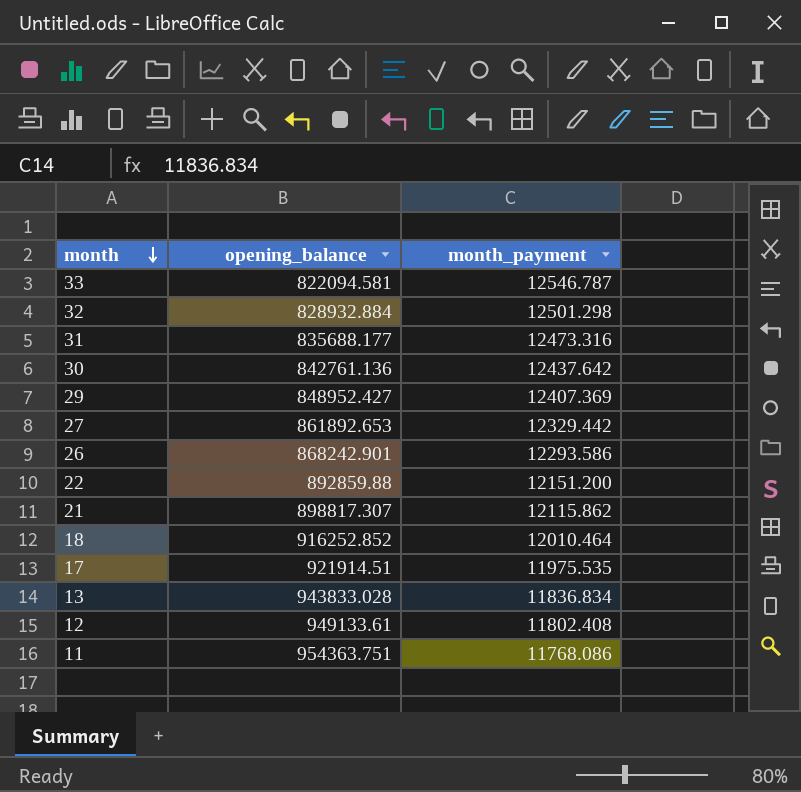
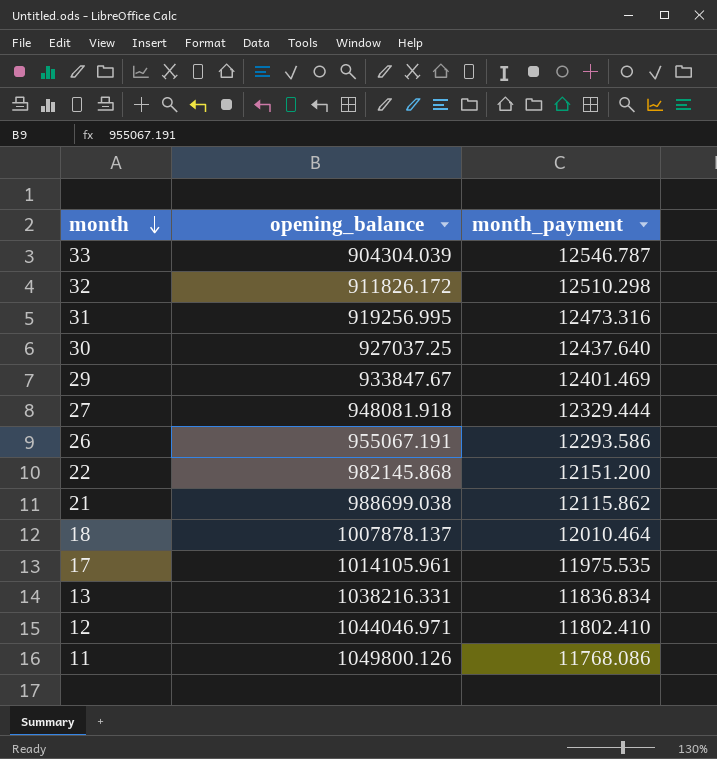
33 | opening_balance: 822094.581 -> 904304.039
32 | opening_balance: 828932.884 -> 911826.172
32 | month_payment: 12501.298 -> 12510.298
31 | opening_balance: 835688.177 -> 919256.995
30 | opening_balance: 842761.136 -> 927037.25
30 | month_payment: 12437.642 -> 12437.640
29 | opening_balance: 848952.427 -> 933847.67
29 | month_payment: 12407.369 -> 12401.469
27 | opening_balance: 861892.653 -> 948081.918
27 | month_payment: 12329.442 -> 12329.444
26 | opening_balance: 868242.901 -> 955067.191
22 | opening_balance: 892859.88 -> 982145.868
21 | opening_balance: 898817.307 -> 988699.038
18 | opening_balance: 916252.852 -> 1007878.137
17 | opening_balance: 921914.51 -> 1014105.961
13 | opening_balance: 943833.028 -> 1038216.331
12 | opening_balance: 949133.61 -> 1044046.971
12 | month_payment: 11802.408 -> 11802.410
11 | opening_balance: 954363.751 -> 1049800.126

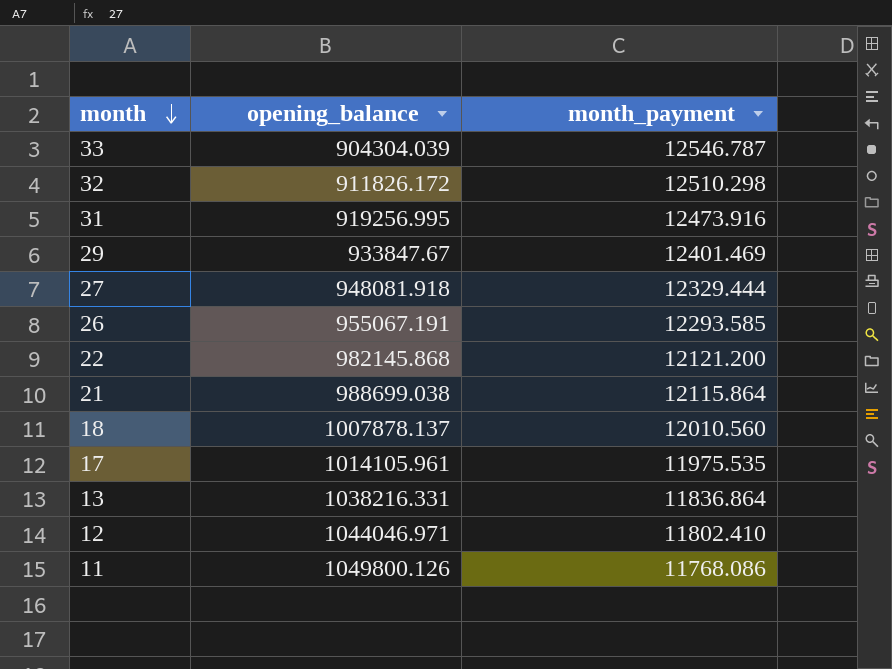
row 30: 927037.25 | 12437.640 -> none
31 | month_payment: 12473.316 -> 12473.916
26 | month_payment: 12293.586 -> 12293.585
22 | month_payment: 12151.200 -> 12121.200
21 | month_payment: 12115.862 -> 12115.864
18 | month_payment: 12010.464 -> 12010.560
13 | month_payment: 11836.834 -> 11836.864

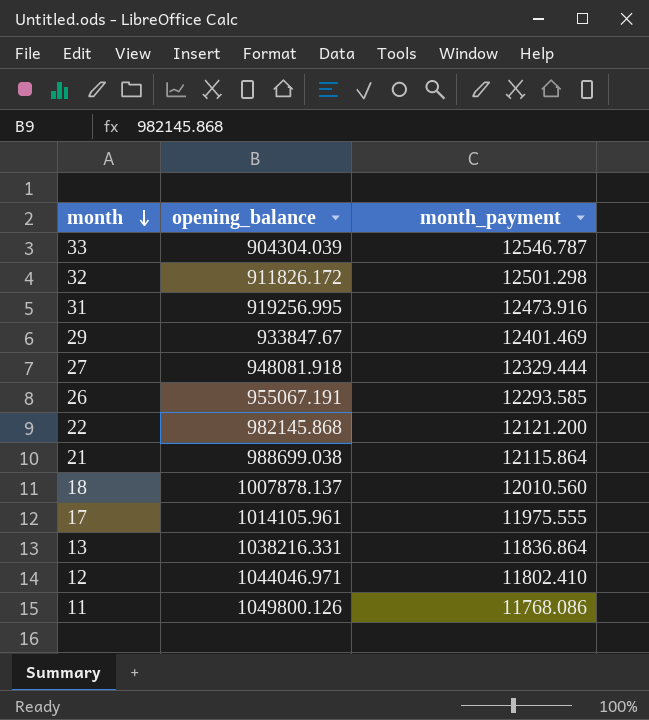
32 | month_payment: 12510.298 -> 12501.298
17 | month_payment: 11975.535 -> 11975.555

